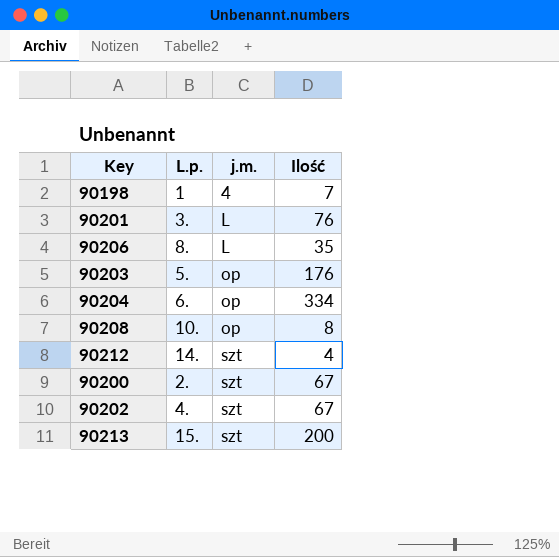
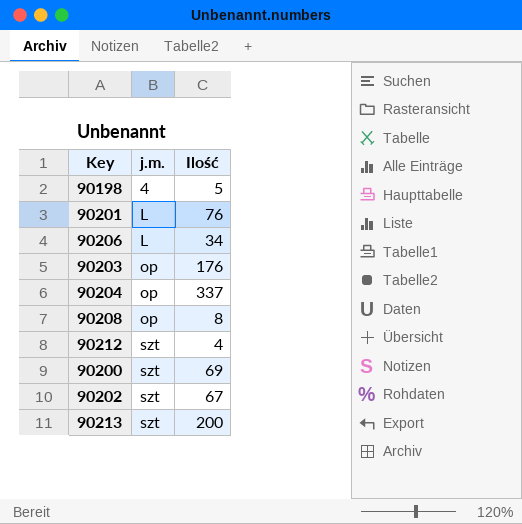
column L.p. | position: 2 -> none
90198 | Ilość: 7 -> 5
90206 | Ilość: 35 -> 34
90204 | Ilość: 334 -> 337
90200 | Ilość: 67 -> 69

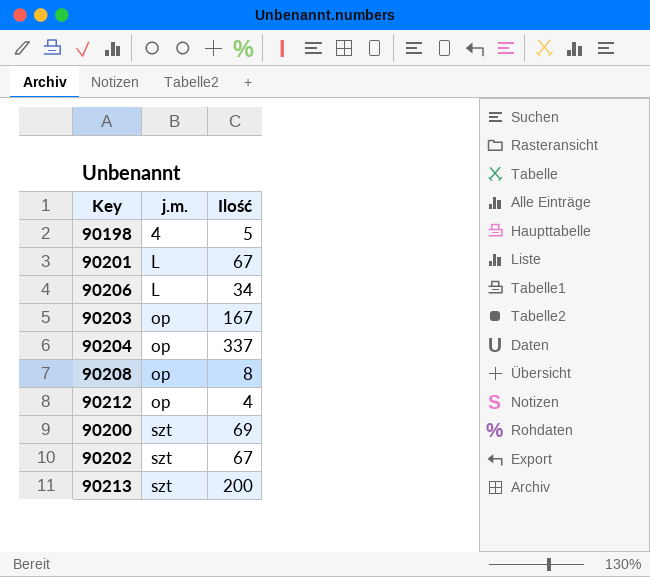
90201 | Ilość: 76 -> 67
90203 | Ilość: 176 -> 167
90212 | j.m.: szt -> op

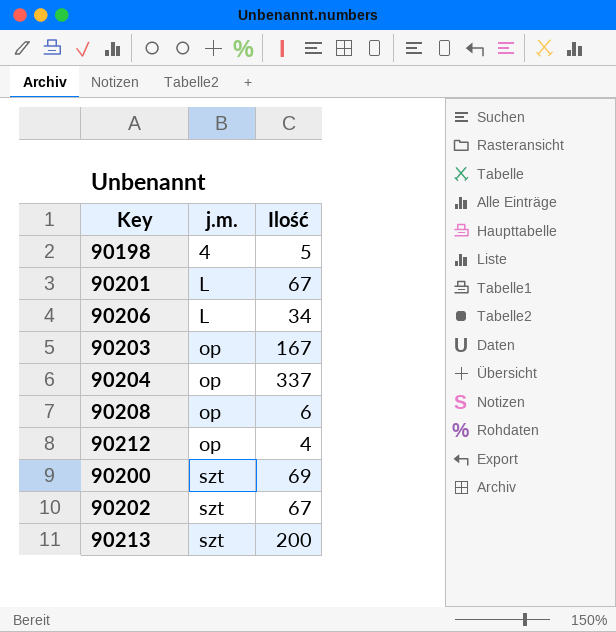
90208 | Ilość: 8 -> 6

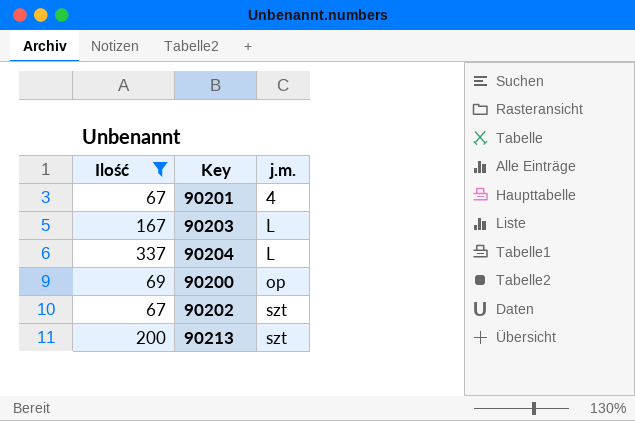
filter: none -> Ilość >= 67
column Ilość | position: 3 -> 1
90201 | j.m.: L -> 4
90203 | j.m.: op -> L
90204 | j.m.: op -> L
90200 | j.m.: szt -> op

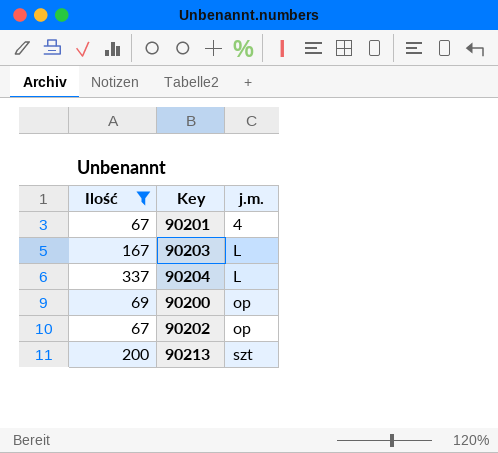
90202 | j.m.: szt -> op

